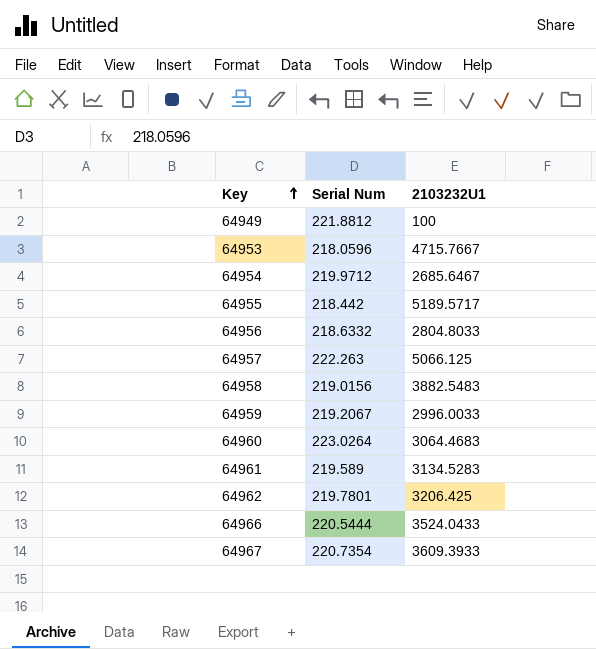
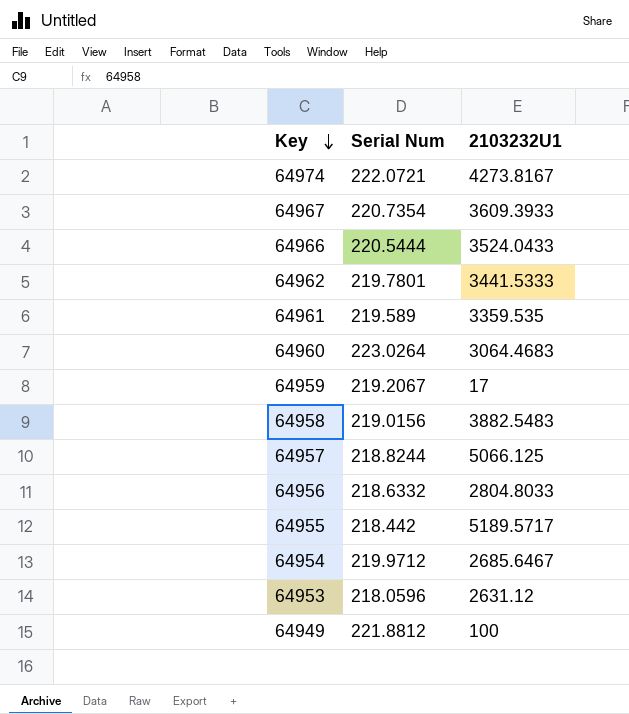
row order: Key ascending -> Key descending
row 64974: none -> 222.0721 | 4273.8167
64962 | 2103232U1: 3206.425 -> 3441.5333
64961 | 2103232U1: 3134.5283 -> 3359.535
64959 | 2103232U1: 2996.0033 -> 17
64957 | Serial Num: 222.263 -> 218.8244
64953 | 2103232U1: 4715.7667 -> 2631.12

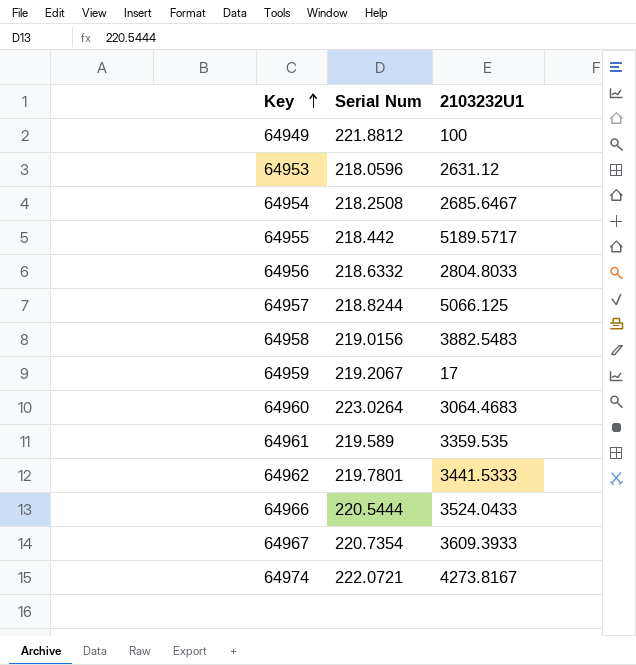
row order: Key descending -> Key ascending
64954 | Serial Num: 219.9712 -> 218.2508

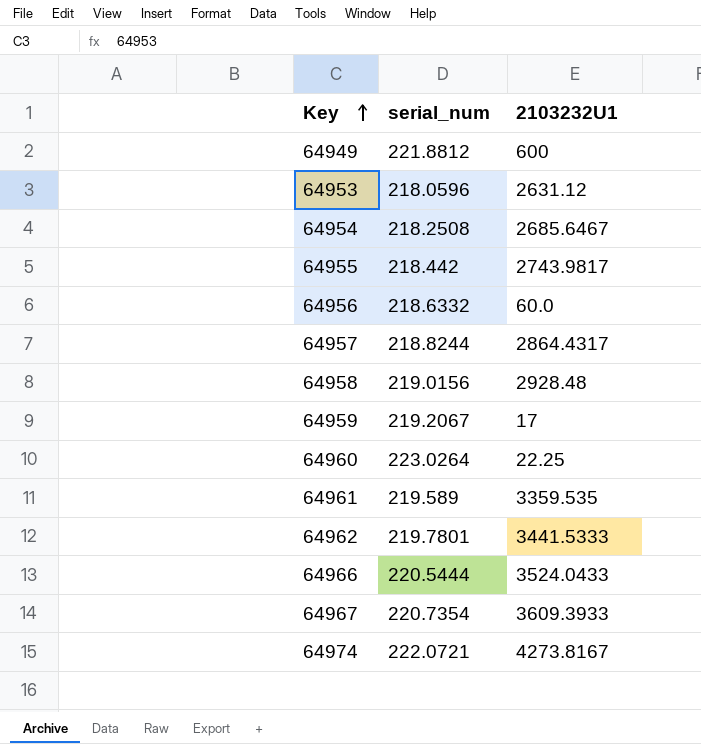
column name: Serial Num -> serial_num
64949 | 2103232U1: 100 -> 600
64955 | 2103232U1: 5189.5717 -> 2743.9817
64956 | 2103232U1: 2804.8033 -> 60.0
64957 | 2103232U1: 5066.125 -> 2864.4317
64958 | 2103232U1: 3882.5483 -> 2928.48
64960 | 2103232U1: 3064.4683 -> 22.25

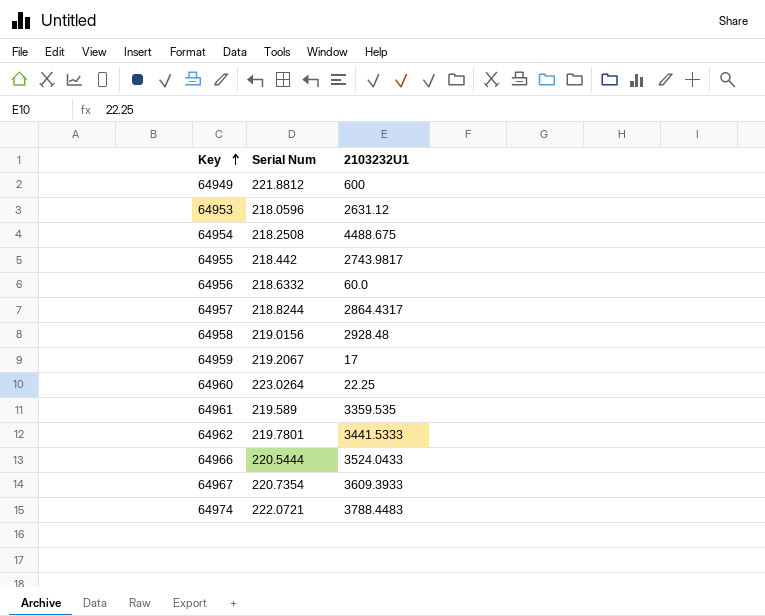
column name: serial_num -> Serial Num
64954 | 2103232U1: 2685.6467 -> 4488.675
64974 | 2103232U1: 4273.8167 -> 3788.4483

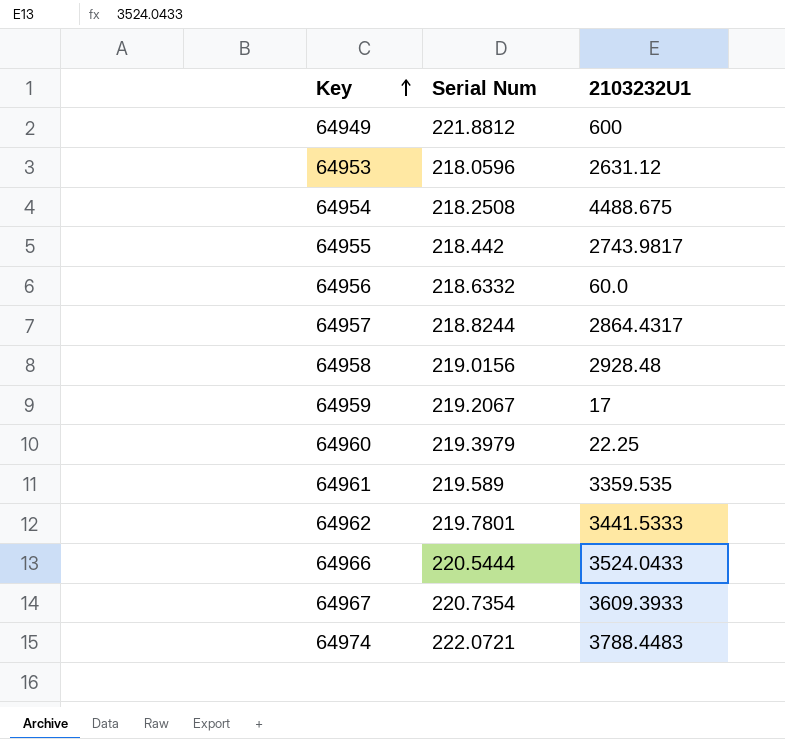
64960 | Serial Num: 223.0264 -> 219.3979

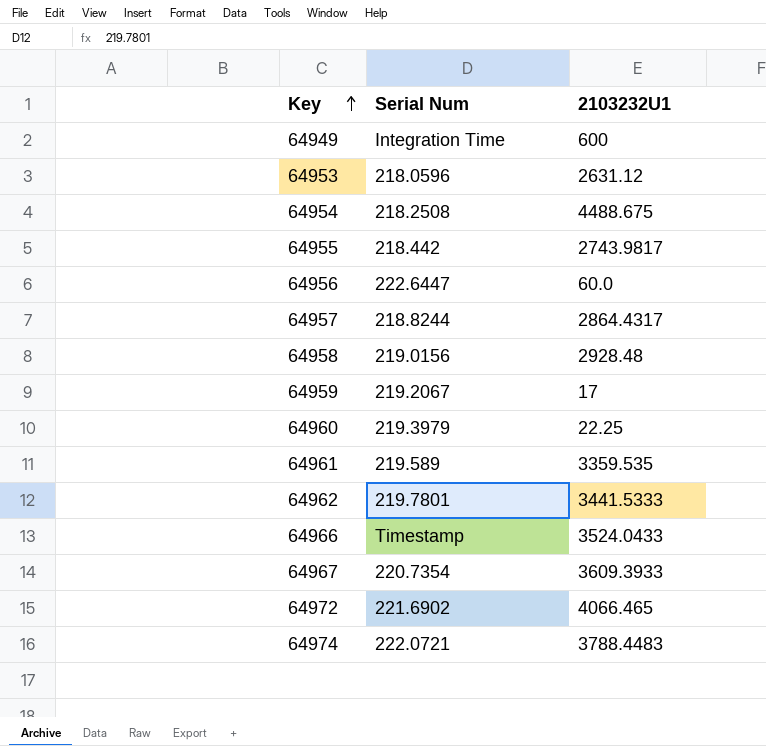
64949 | Serial Num: 221.8812 -> Integration Time
64956 | Serial Num: 218.6332 -> 222.6447
64966 | Serial Num: 220.5444 -> Timestamp
row 64972: none -> 221.6902 | 4066.465

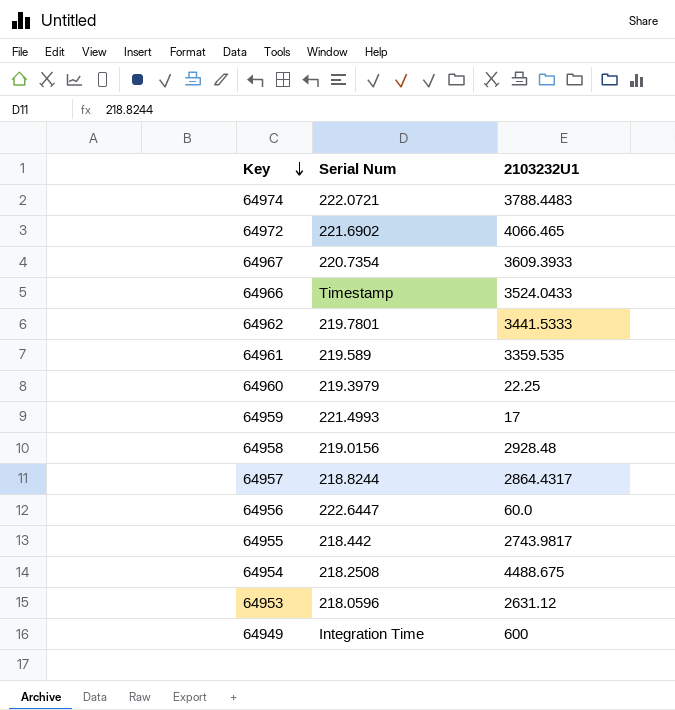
row order: Key ascending -> Key descending
64959 | Serial Num: 219.2067 -> 221.4993

